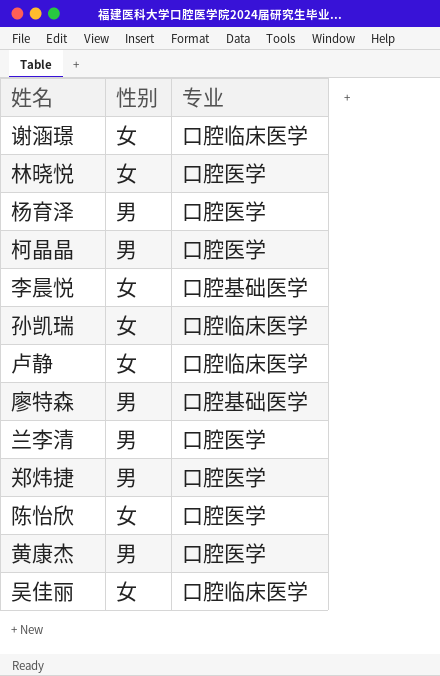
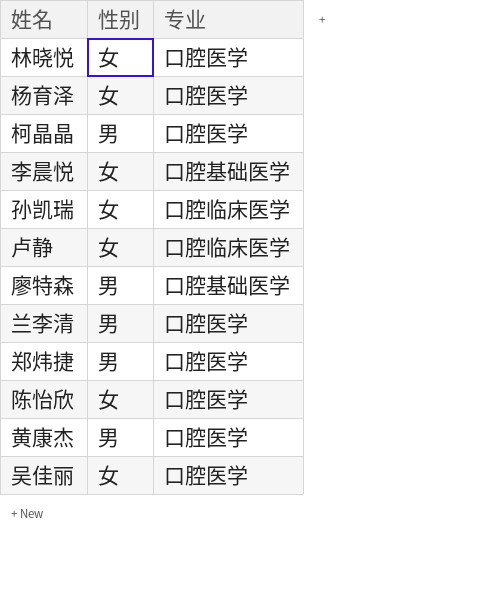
row 谢涵璟: 女 | 口腔临床医学 -> none
杨育泽 | 性别: 男 -> 女
吴佳丽 | 专业: 口腔临床医学 -> 口腔医学

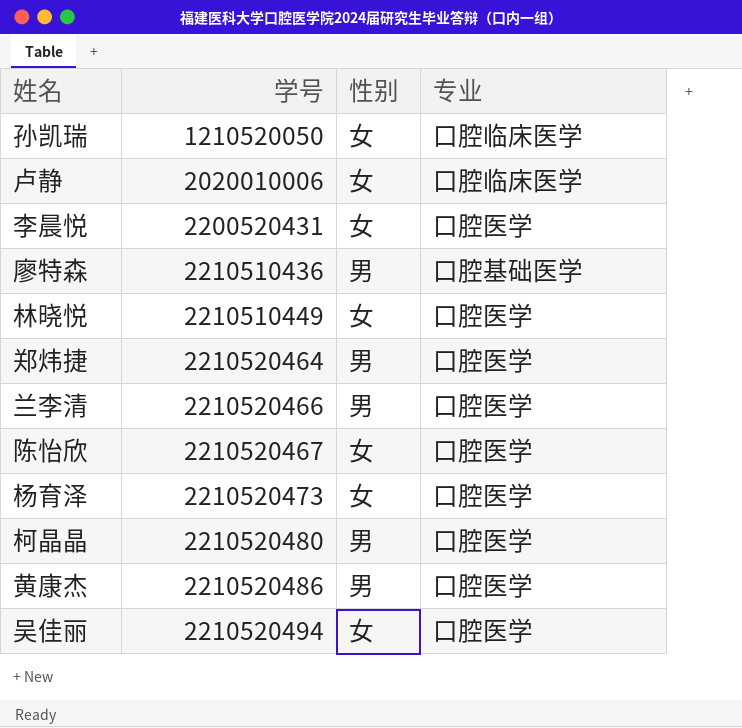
row order: none -> 学号 ascending
column 学号 | position: none -> 2
李晨悦 | 专业: 口腔基础医学 -> 口腔医学

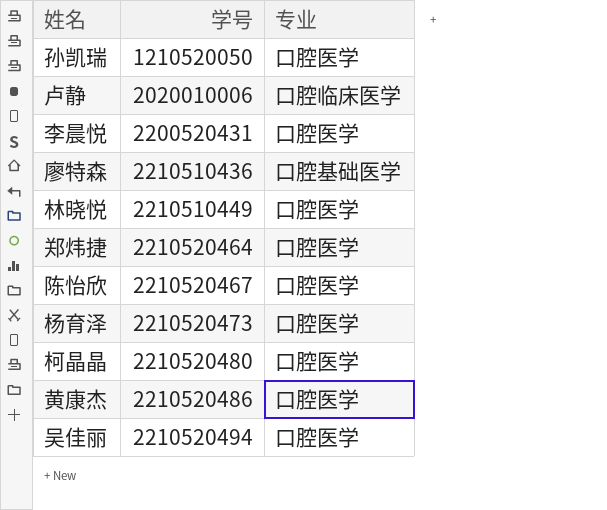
column 性别 | position: 3 -> none
row 兰李清: 2210520466 | 男 | 口腔医学 -> none
孙凯瑞 | 专业: 口腔临床医学 -> 口腔医学

